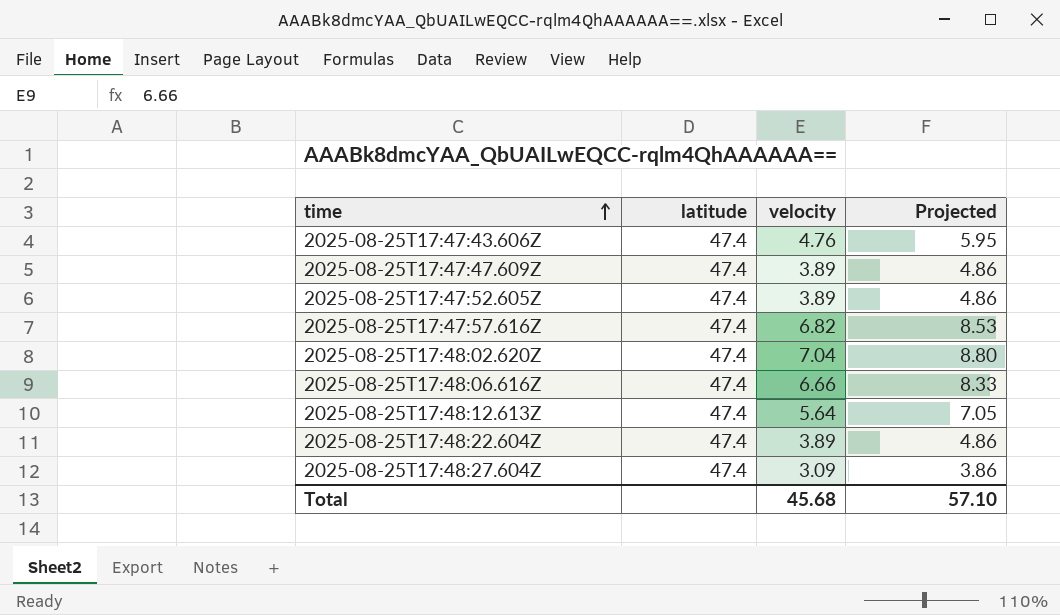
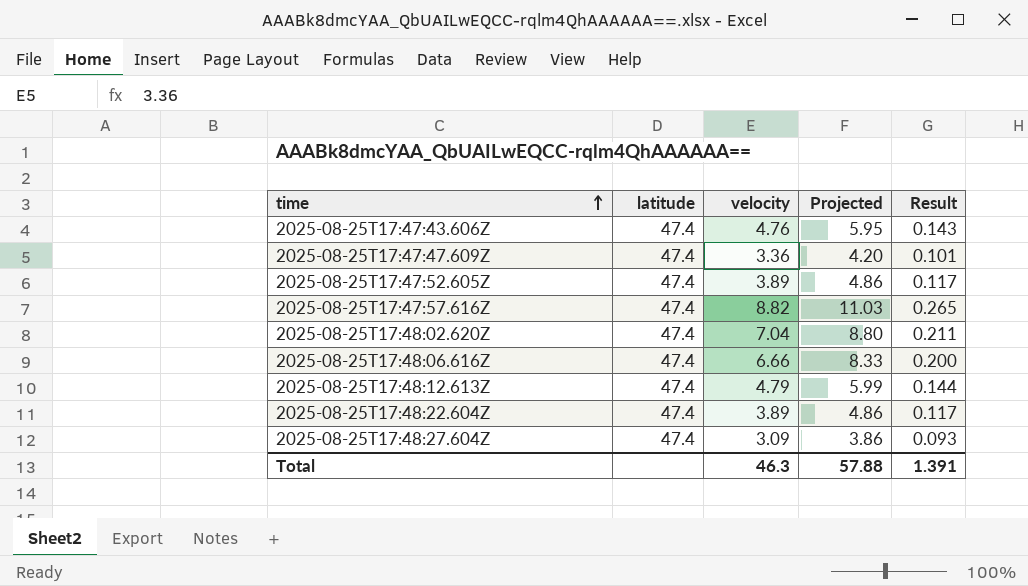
column Result | formula: none -> [velocity] * 0.03
2025-08-25T17:47:47.609Z | velocity: 3.89 -> 3.36
2025-08-25T17:47:47.609Z | Projected: 4.86 -> 4.20
2025-08-25T17:47:57.616Z | velocity: 6.82 -> 8.82
2025-08-25T17:47:57.616Z | Projected: 8.53 -> 11.03
2025-08-25T17:48:12.613Z | velocity: 5.64 -> 4.79
2025-08-25T17:48:12.613Z | Projected: 7.05 -> 5.99
Total | velocity: 45.68 -> 46.3
Total | Projected: 57.10 -> 57.88

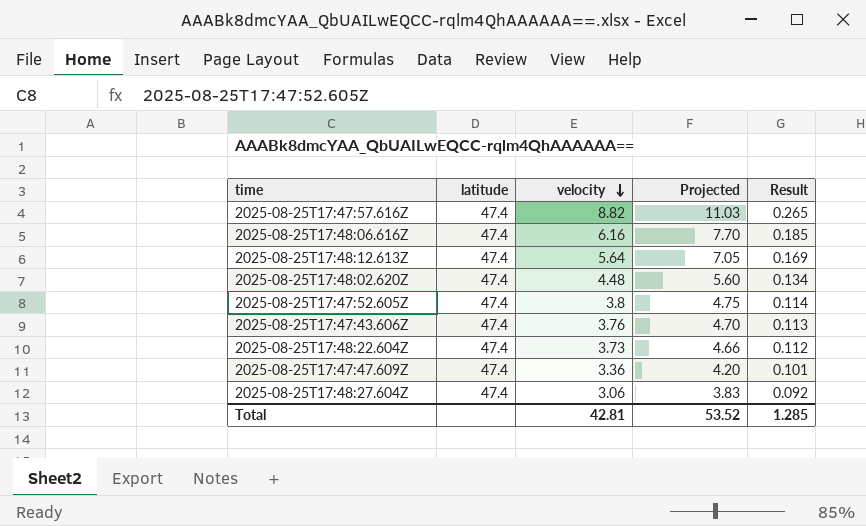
row order: time ascending -> velocity descending
2025-08-25T17:48:06.616Z | velocity: 6.66 -> 6.16
2025-08-25T17:48:06.616Z | Projected: 8.33 -> 7.70
2025-08-25T17:48:06.616Z | Result: 0.200 -> 0.185
2025-08-25T17:48:12.613Z | velocity: 4.79 -> 5.64
2025-08-25T17:48:12.613Z | Projected: 5.99 -> 7.05
2025-08-25T17:48:12.613Z | Result: 0.144 -> 0.169
2025-08-25T17:48:02.620Z | velocity: 7.04 -> 4.48
2025-08-25T17:48:02.620Z | Projected: 8.80 -> 5.60
2025-08-25T17:48:02.620Z | Result: 0.211 -> 0.134
2025-08-25T17:47:52.605Z | velocity: 3.89 -> 3.8
2025-08-25T17:47:52.605Z | Projected: 4.86 -> 4.75
2025-08-25T17:47:52.605Z | Result: 0.117 -> 0.114
2025-08-25T17:47:43.606Z | velocity: 4.76 -> 3.76
2025-08-25T17:47:43.606Z | Projected: 5.95 -> 4.70
2025-08-25T17:47:43.606Z | Result: 0.143 -> 0.113
2025-08-25T17:48:22.604Z | velocity: 3.89 -> 3.73
2025-08-25T17:48:22.604Z | Projected: 4.86 -> 4.66
2025-08-25T17:48:22.604Z | Result: 0.117 -> 0.112
2025-08-25T17:48:27.604Z | velocity: 3.09 -> 3.06
2025-08-25T17:48:27.604Z | Projected: 3.86 -> 3.83
2025-08-25T17:48:27.604Z | Result: 0.093 -> 0.092
Total | velocity: 46.3 -> 42.81
Total | Projected: 57.88 -> 53.52
Total | Result: 1.391 -> 1.285

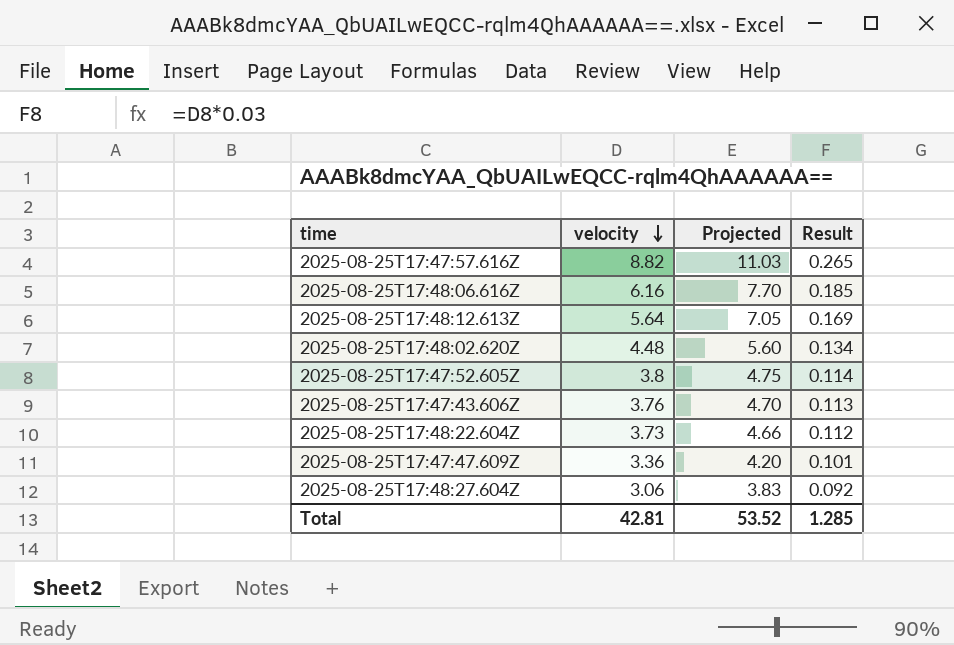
column latitude | position: 2 -> none

